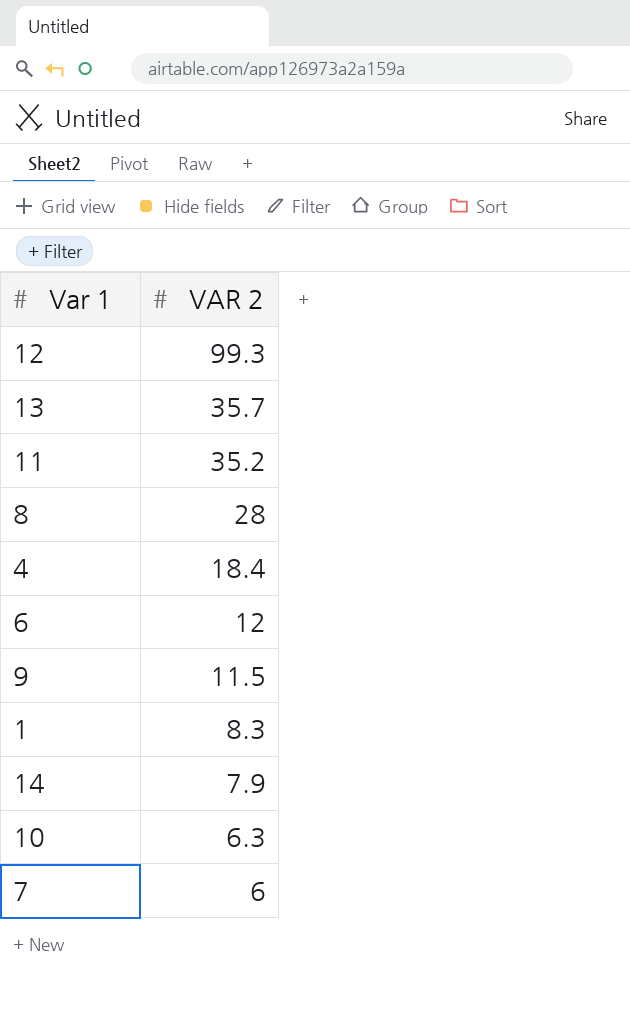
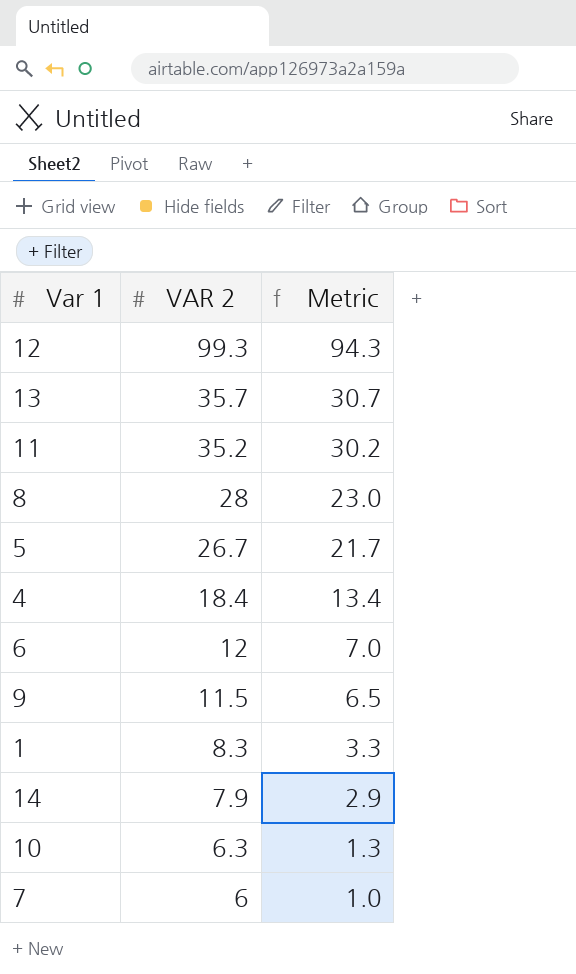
column Metric | formula: none -> [VAR 2] - 5
row 5: none -> 26.7 | 21.7

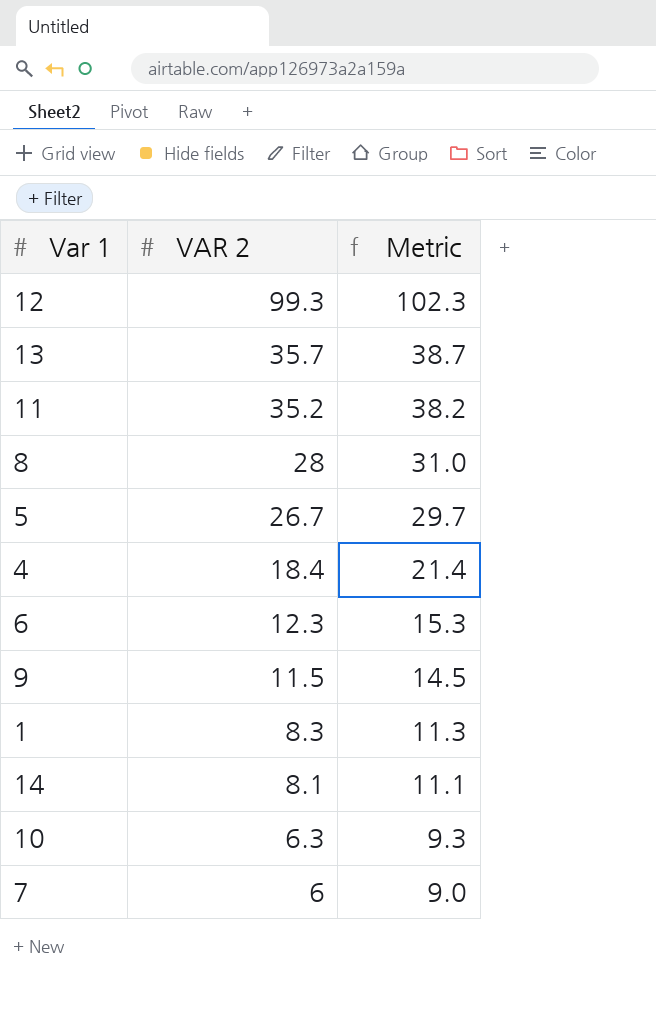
column Metric | formula: [VAR 2] - 5 -> [VAR 2] + 3
6 | VAR 2: 12 -> 12.3
14 | VAR 2: 7.9 -> 8.1

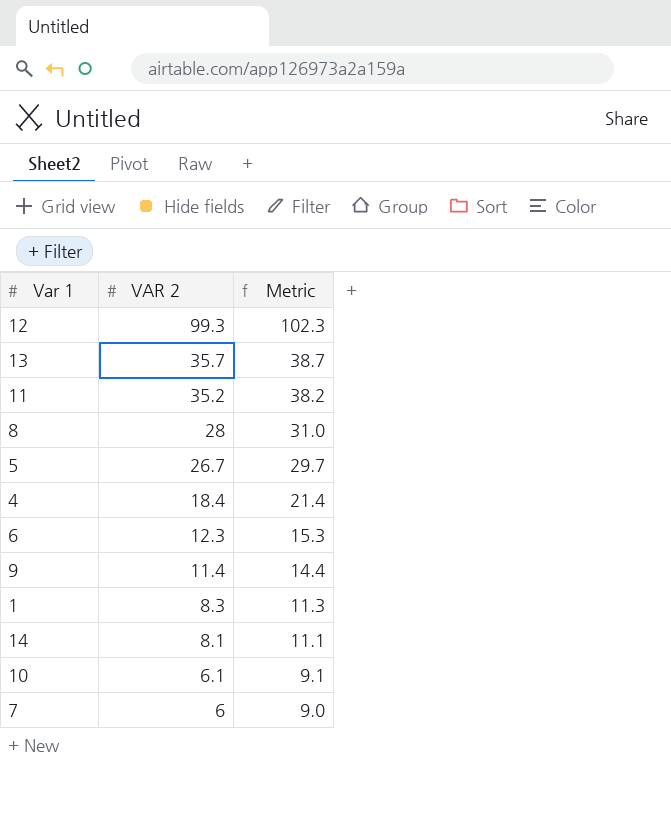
9 | VAR 2: 11.5 -> 11.4
9 | Metric: 14.5 -> 14.4
10 | VAR 2: 6.3 -> 6.1
10 | Metric: 9.3 -> 9.1

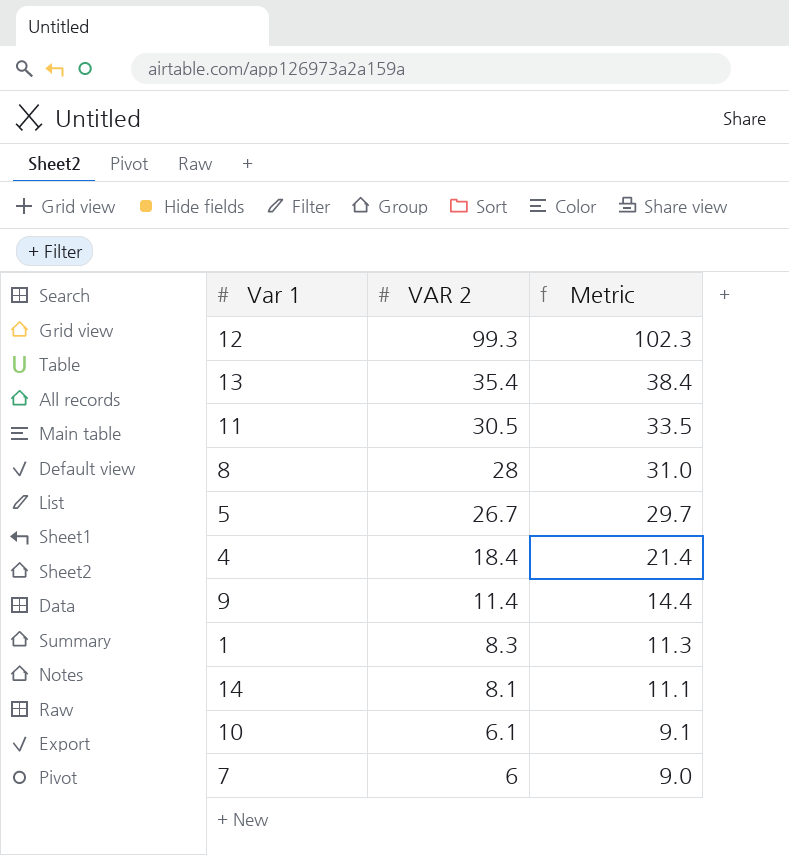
row 6: 12.3 | 15.3 -> none
13 | VAR 2: 35.7 -> 35.4
13 | Metric: 38.7 -> 38.4
11 | VAR 2: 35.2 -> 30.5
11 | Metric: 38.2 -> 33.5

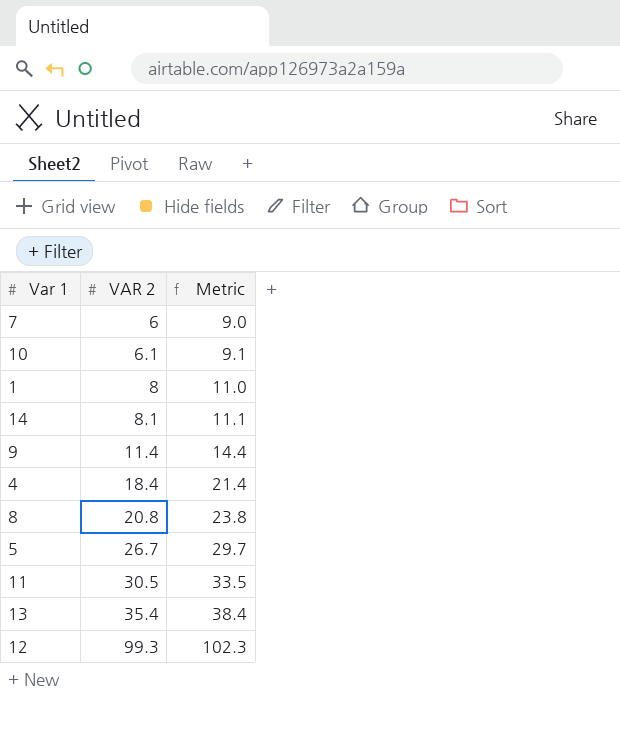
row order: VAR 2 descending -> VAR 2 ascending
1 | VAR 2: 8.3 -> 8
1 | Metric: 11.3 -> 11.0
8 | VAR 2: 28 -> 20.8
8 | Metric: 31.0 -> 23.8

